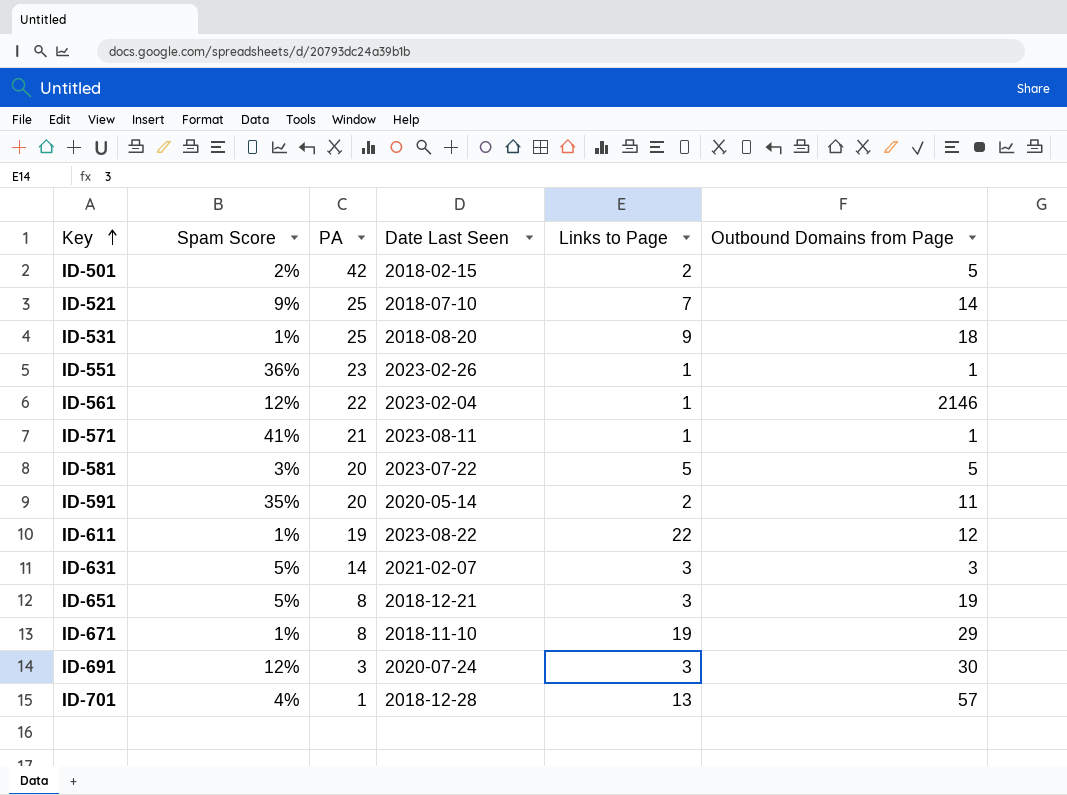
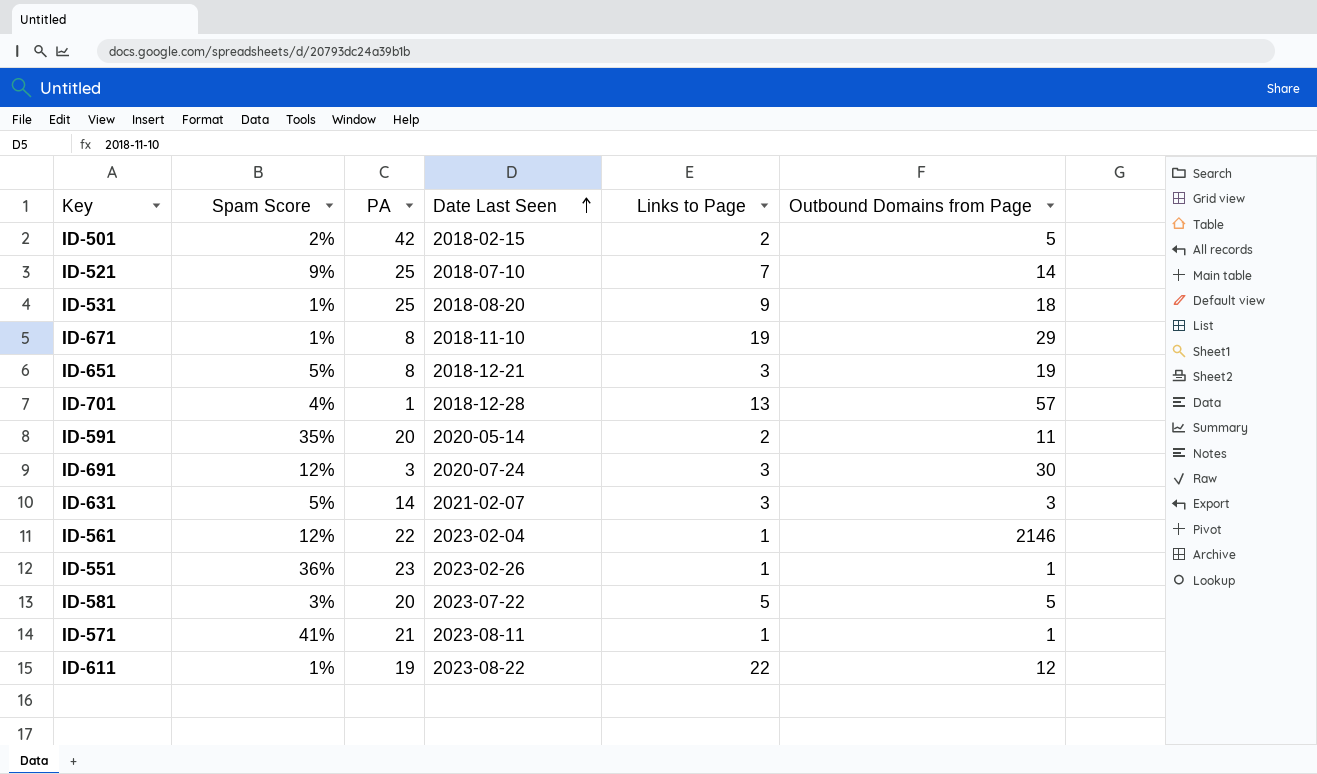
row order: Key ascending -> Date Last Seen ascending

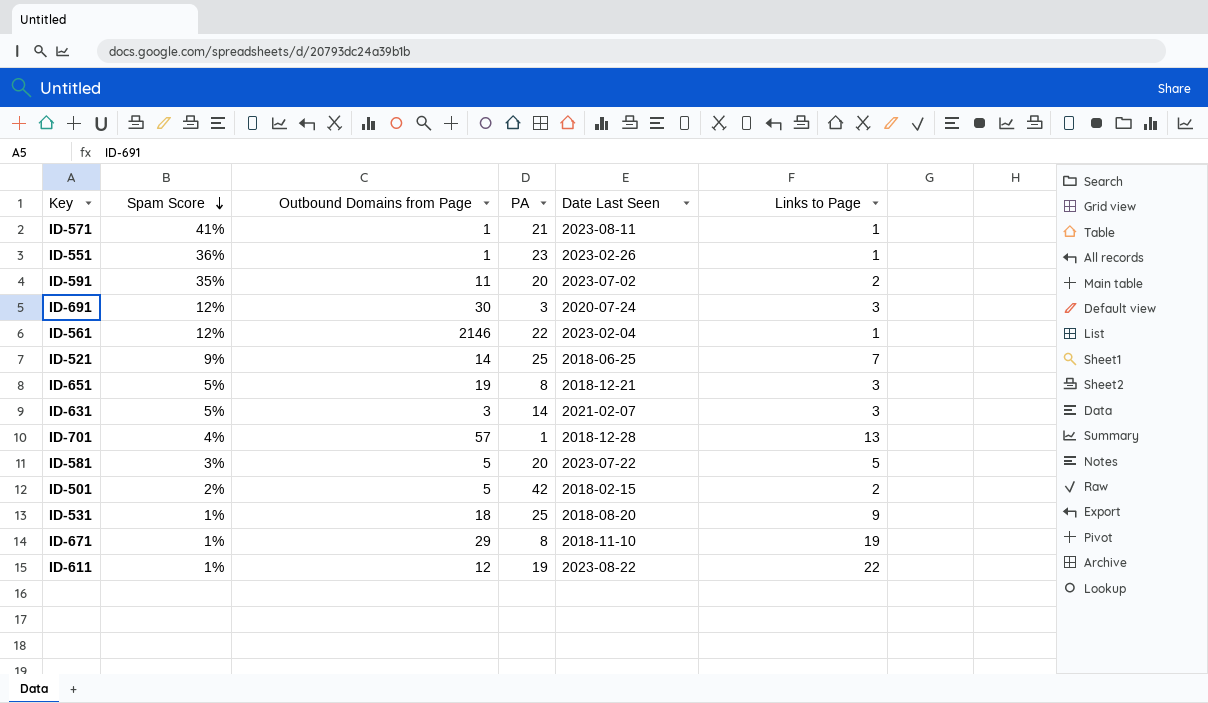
row order: Date Last Seen ascending -> Spam Score descending
column Outbound Domains from Page | position: 6 -> 3
ID-591 | Date Last Seen: 2020-05-14 -> 2023-07-02
ID-521 | Date Last Seen: 2018-07-10 -> 2018-06-25

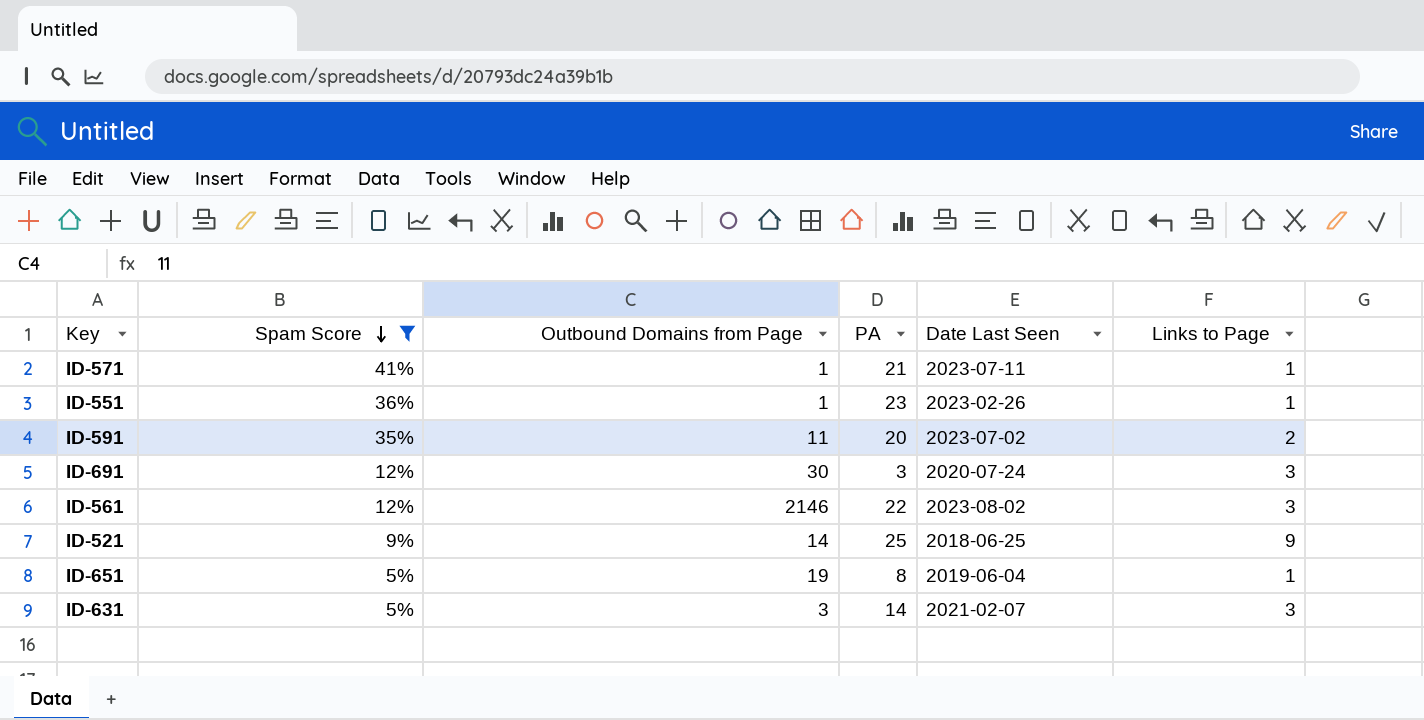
filter: none -> Spam Score >= 5%
ID-571 | Date Last Seen: 2023-08-11 -> 2023-07-11
ID-561 | Date Last Seen: 2023-02-04 -> 2023-08-02
ID-561 | Links to Page: 1 -> 3
ID-521 | Links to Page: 7 -> 9
ID-651 | Date Last Seen: 2018-12-21 -> 2019-06-04
ID-651 | Links to Page: 3 -> 1

